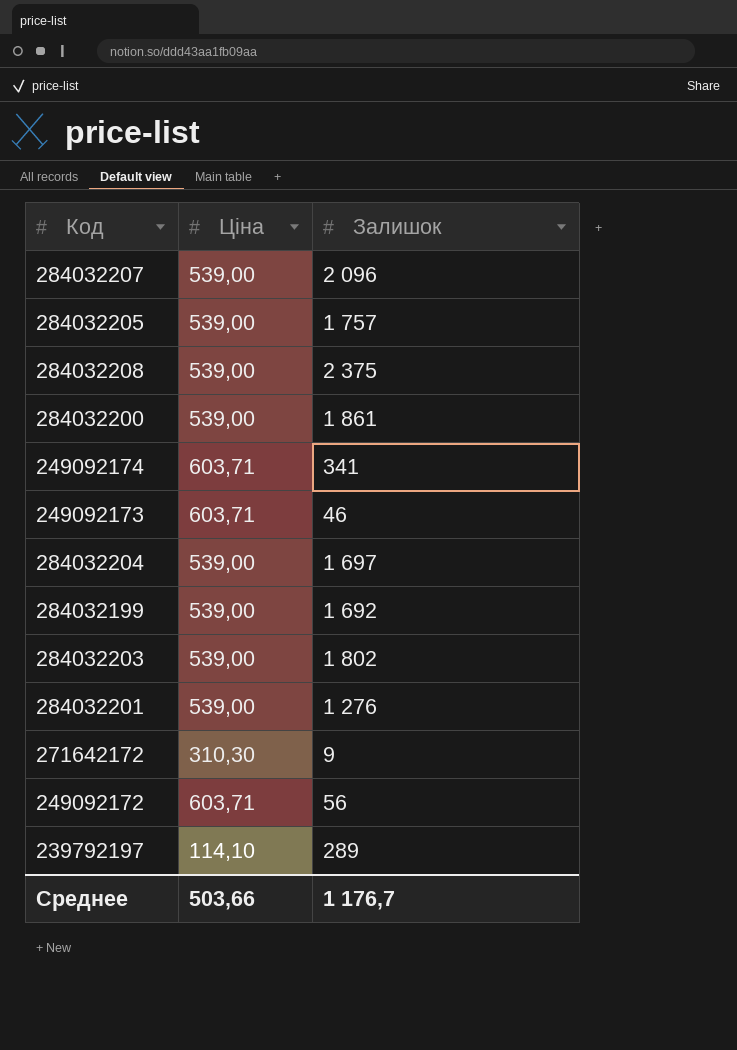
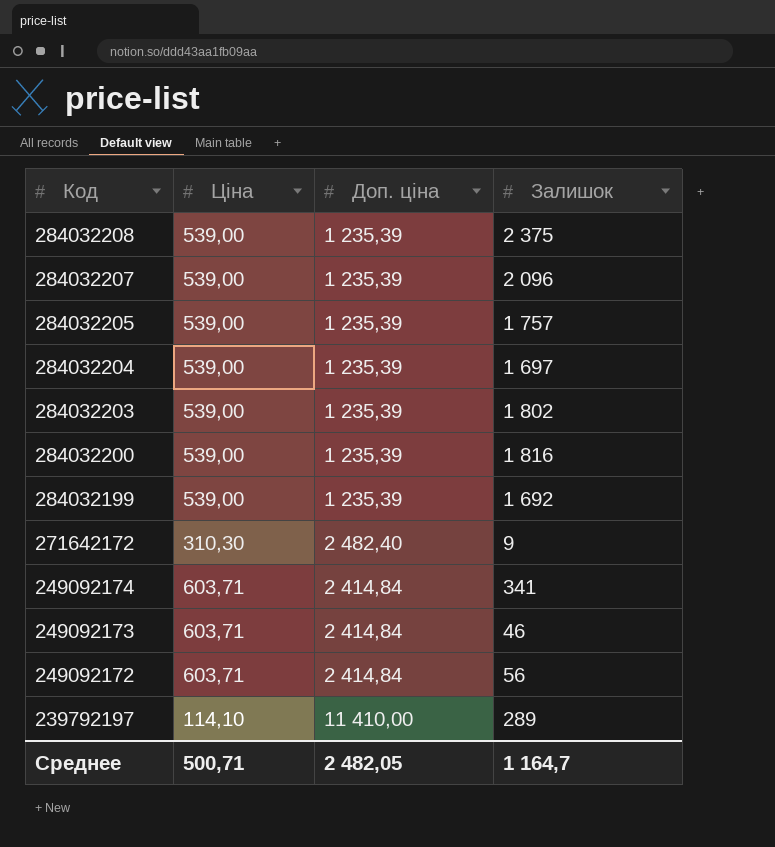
row order: none -> Код descending
column Доп. ціна | position: none -> 3
row 284032201: 539,00 | 1 276 -> none
284032200 | Залишок: 1 861 -> 1 816
Среднее | Ціна: 503,66 -> 500,71
Среднее | Залишок: 1 176,7 -> 1 164,7

